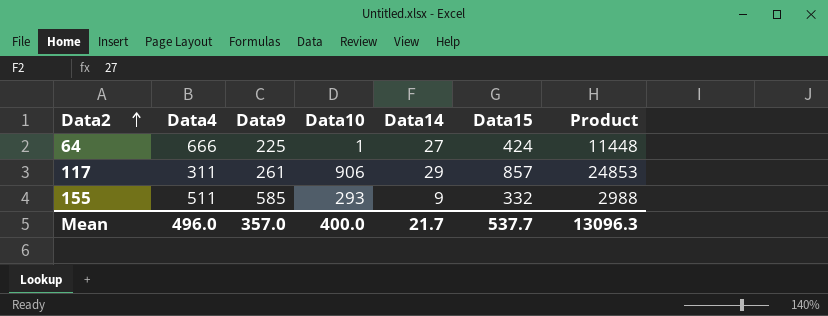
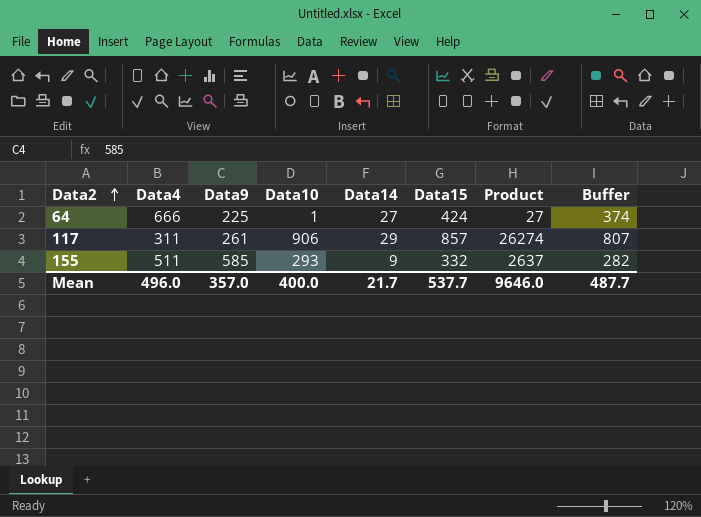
column Product | formula: [Data14] * [Data15] -> [Data10] * [Data14]
column Buffer | formula: none -> [Data15] - 50
Mean | Product: 13096.3 -> 9646.0

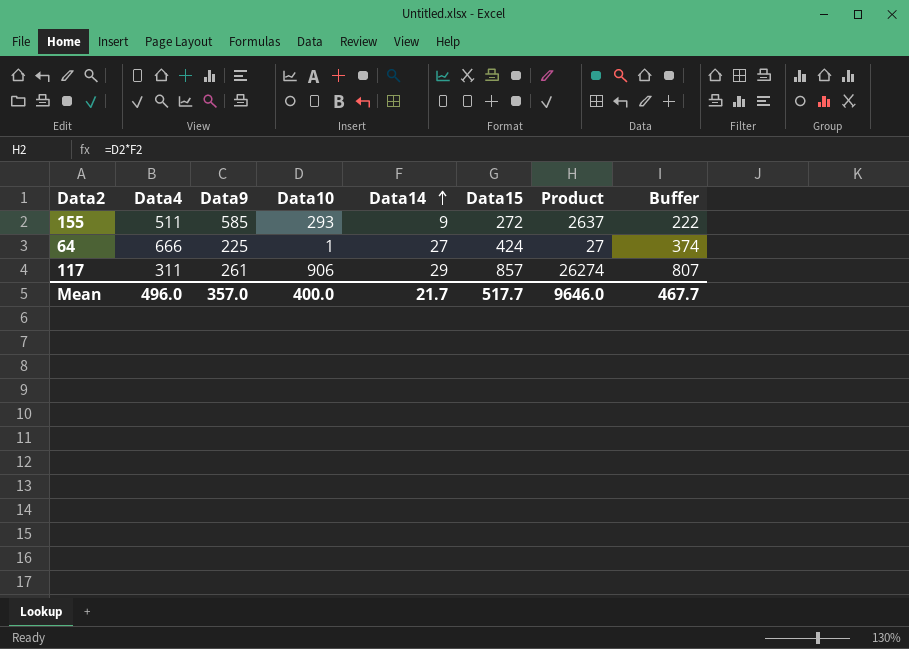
row order: Data2 ascending -> Data14 ascending
155 | Data15: 332 -> 272
155 | Buffer: 282 -> 222
Mean | Data15: 537.7 -> 517.7
Mean | Buffer: 487.7 -> 467.7

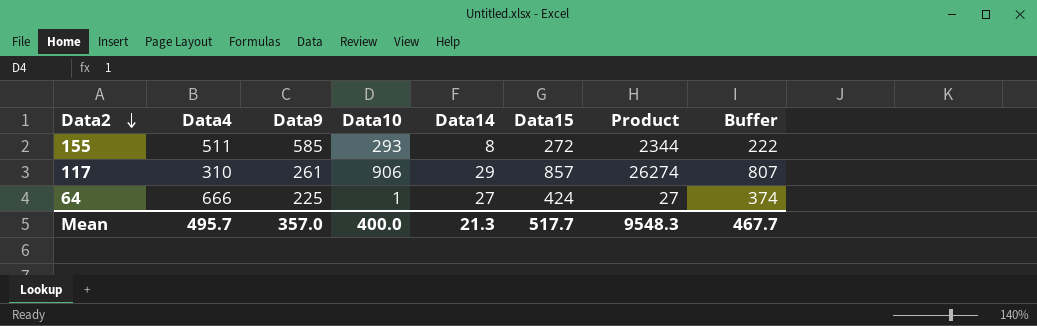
row order: Data14 ascending -> Data2 descending
155 | Data14: 9 -> 8
155 | Product: 2637 -> 2344
117 | Data4: 311 -> 310
Mean | Data4: 496.0 -> 495.7
Mean | Data14: 21.7 -> 21.3
Mean | Product: 9646.0 -> 9548.3

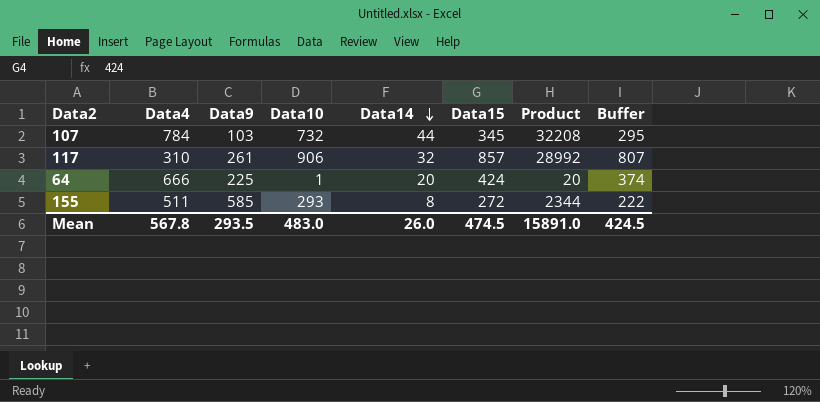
row order: Data2 descending -> Data14 descending
row 107: none -> 784 | 103 | 732 | 44 | 345 | 32208 | 295
117 | Data14: 29 -> 32
117 | Product: 26274 -> 28992
64 | Data14: 27 -> 20
64 | Product: 27 -> 20
Mean | Data4: 495.7 -> 567.8
Mean | Data9: 357.0 -> 293.5
Mean | Data10: 400.0 -> 483.0
Mean | Data14: 21.3 -> 26.0
Mean | Data15: 517.7 -> 474.5
Mean | Product: 9548.3 -> 15891.0
Mean | Buffer: 467.7 -> 424.5

